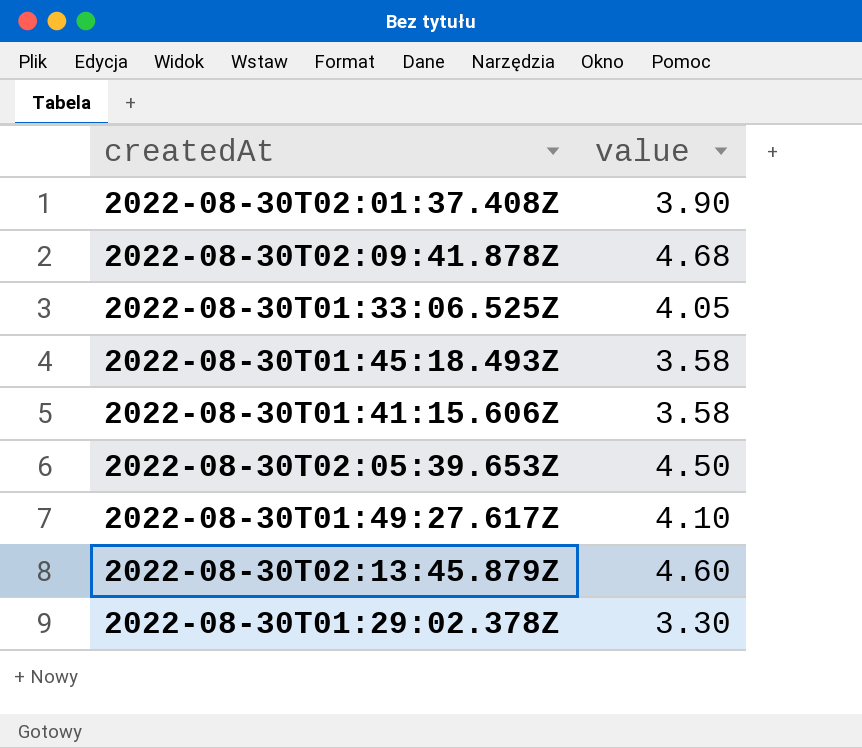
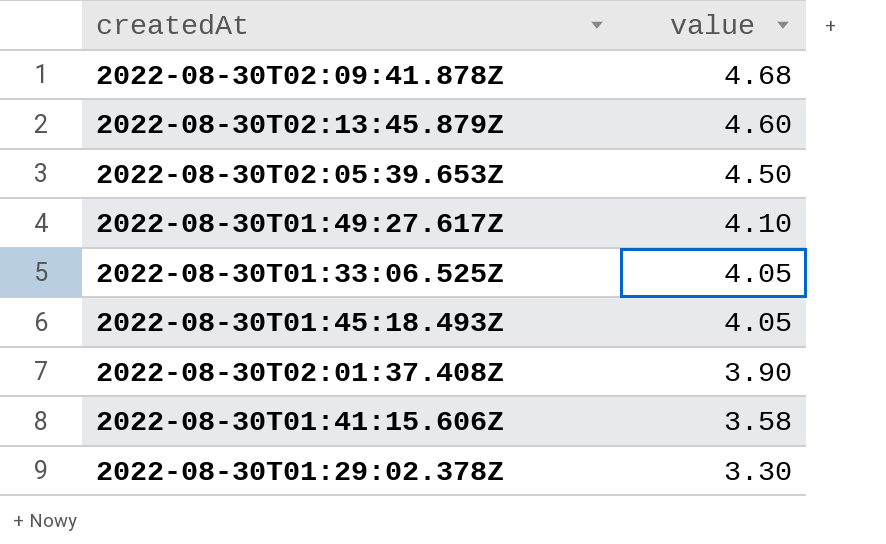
row order: none -> value descending
2022-08-30T01:45:18.493Z | value: 3.58 -> 4.05

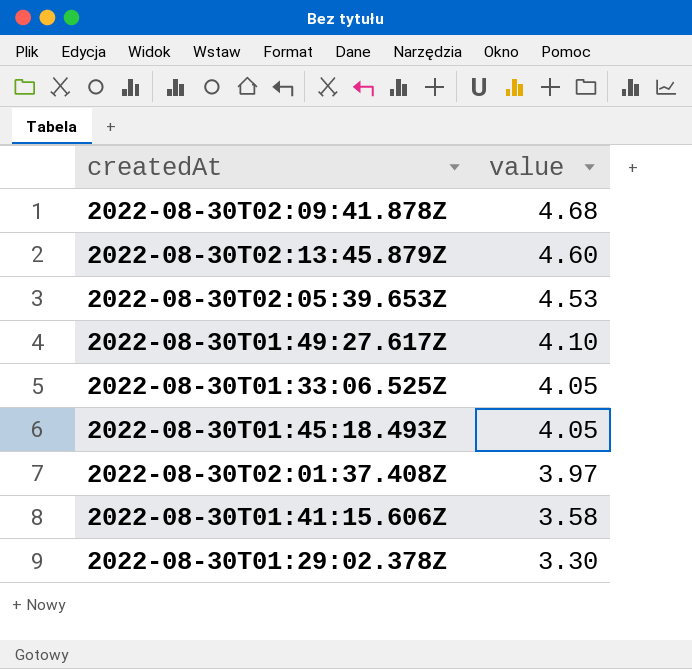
2022-08-30T02:05:39.653Z | value: 4.50 -> 4.53
2022-08-30T02:01:37.408Z | value: 3.90 -> 3.97

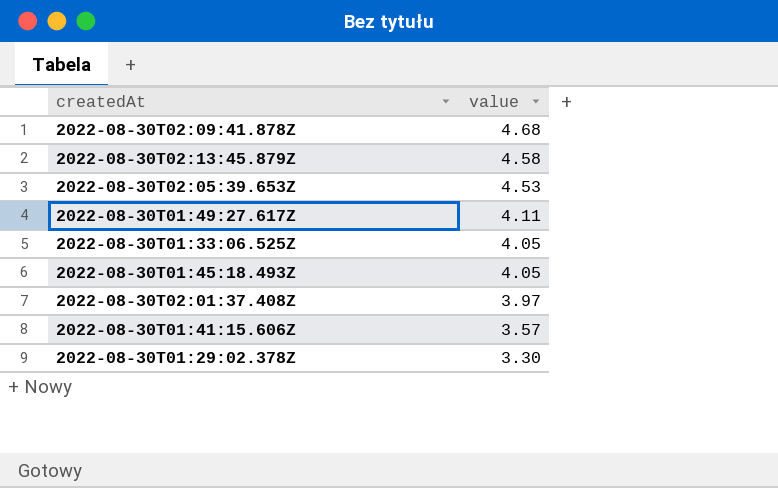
2022-08-30T02:13:45.879Z | value: 4.60 -> 4.58
2022-08-30T01:49:27.617Z | value: 4.10 -> 4.11
2022-08-30T01:41:15.606Z | value: 3.58 -> 3.57

